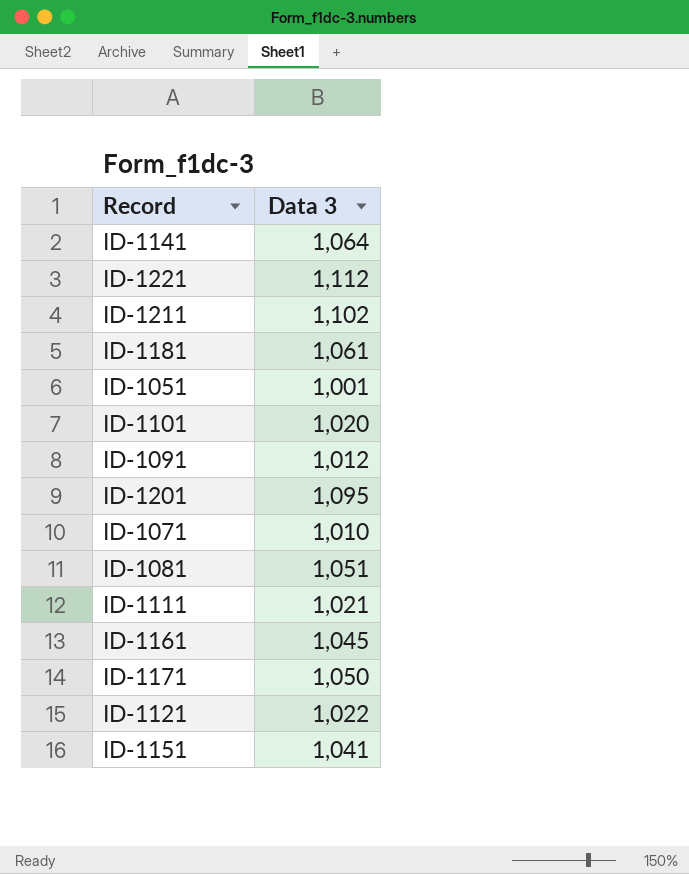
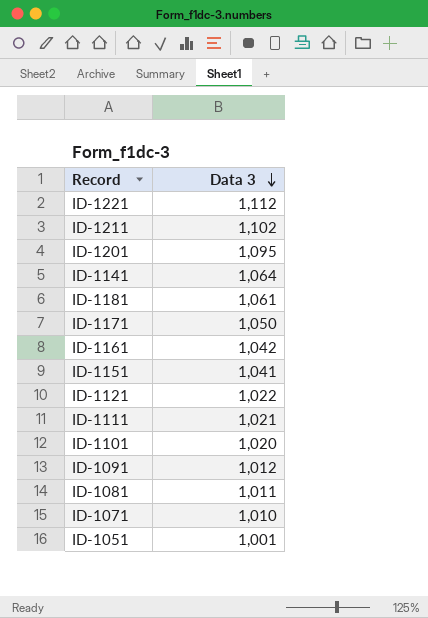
row order: none -> Data 3 descending
ID-1161 | Data 3: 1,045 -> 1,042
ID-1081 | Data 3: 1,051 -> 1,011

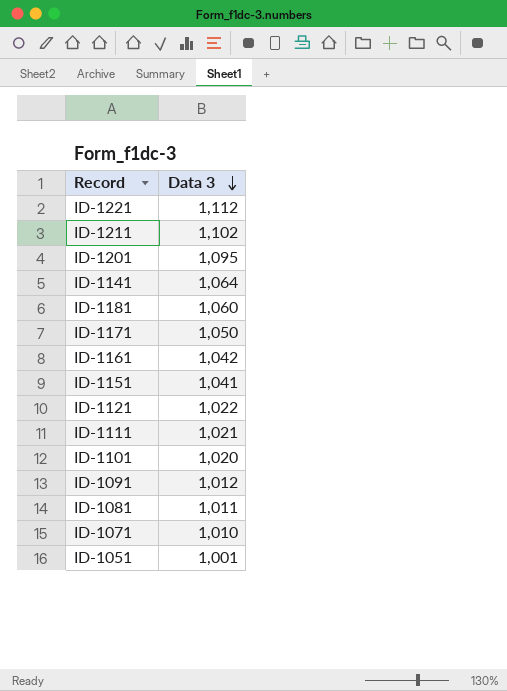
ID-1181 | Data 3: 1,061 -> 1,060

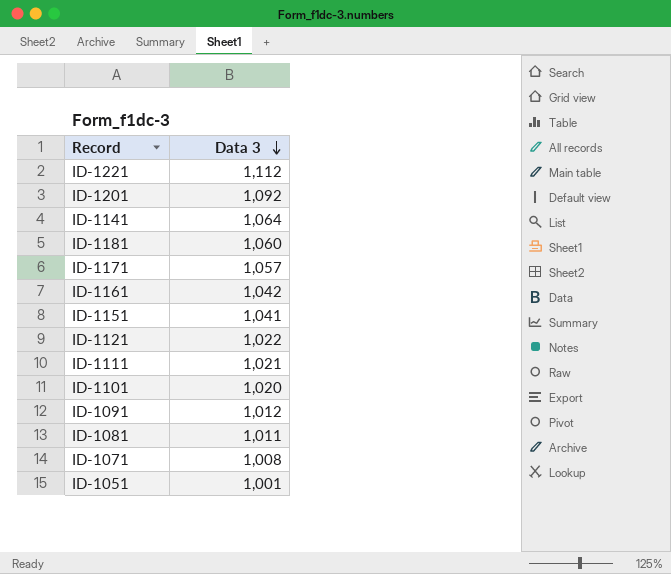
row ID-1211: 1,102 -> none
ID-1201 | Data 3: 1,095 -> 1,092
ID-1171 | Data 3: 1,050 -> 1,057
ID-1071 | Data 3: 1,010 -> 1,008

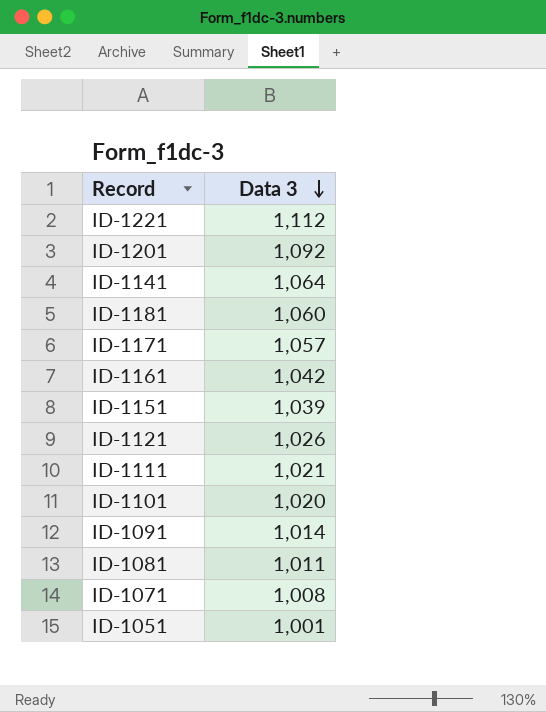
ID-1151 | Data 3: 1,041 -> 1,039
ID-1121 | Data 3: 1,022 -> 1,026
ID-1091 | Data 3: 1,012 -> 1,014

